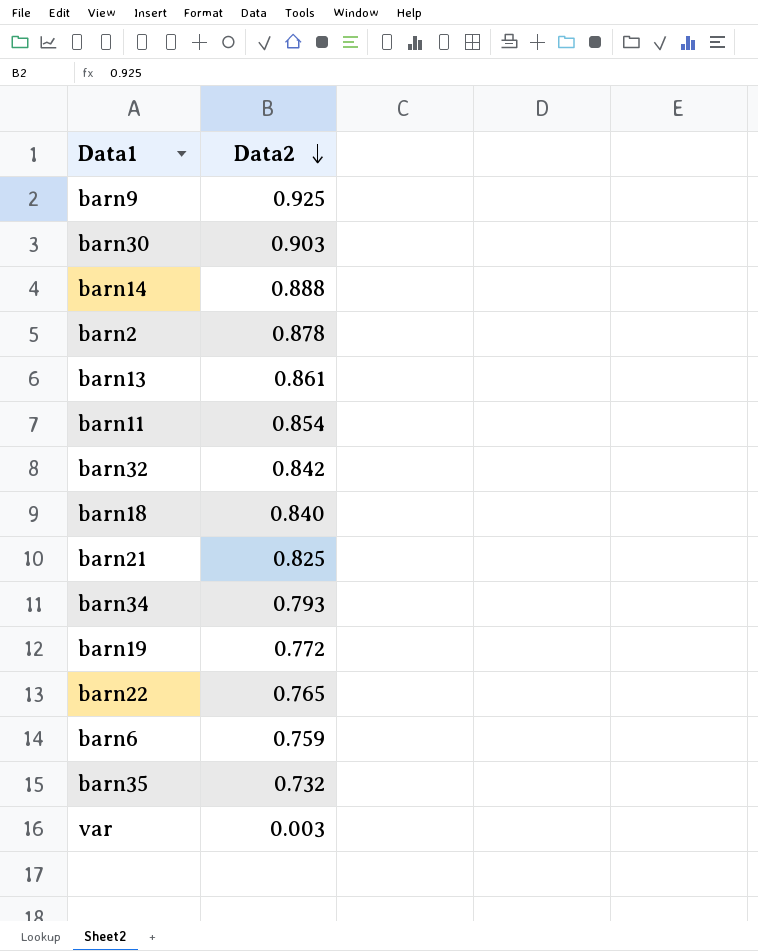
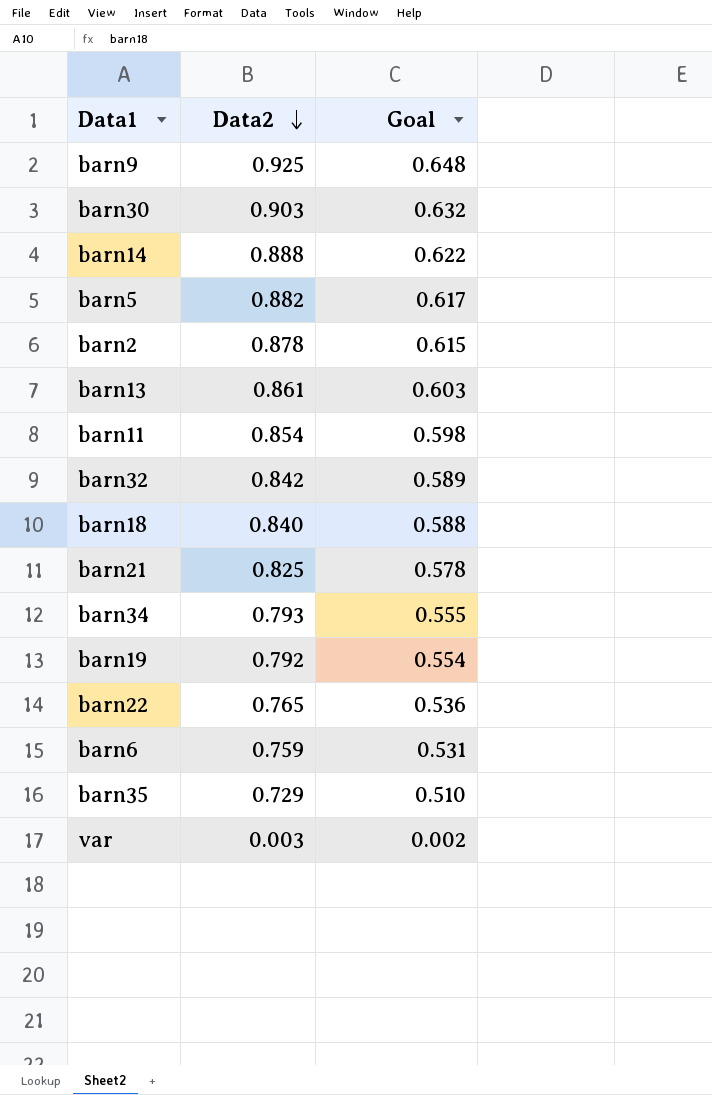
column Goal | formula: none -> [Data2] * 0.7
row barn5: none -> 0.882 | 0.617
barn19 | Data2: 0.772 -> 0.792
barn35 | Data2: 0.732 -> 0.729

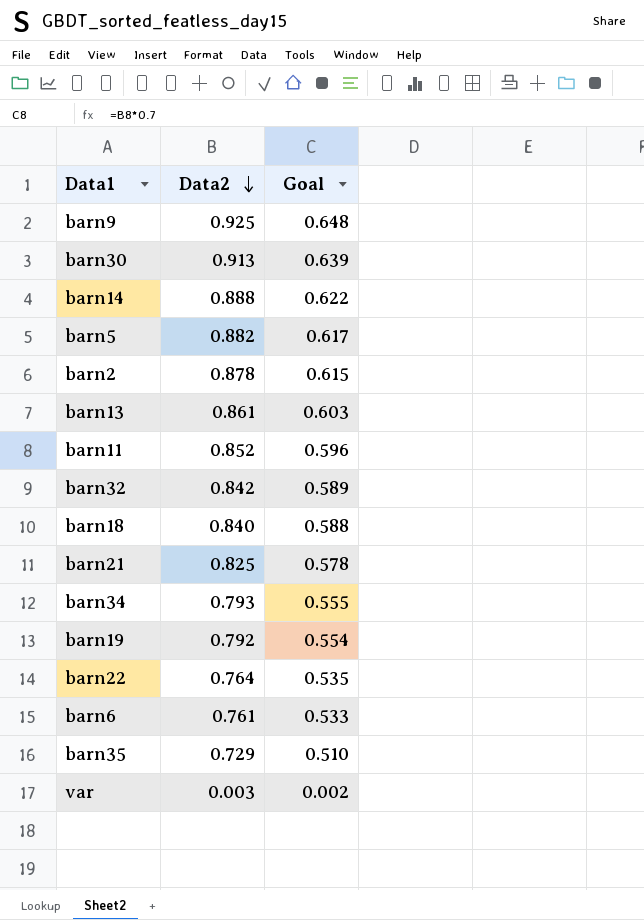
barn30 | Data2: 0.903 -> 0.913
barn30 | Goal: 0.632 -> 0.639
barn11 | Data2: 0.854 -> 0.852
barn11 | Goal: 0.598 -> 0.596
barn22 | Data2: 0.765 -> 0.764
barn22 | Goal: 0.536 -> 0.535
barn6 | Data2: 0.759 -> 0.761
barn6 | Goal: 0.531 -> 0.533

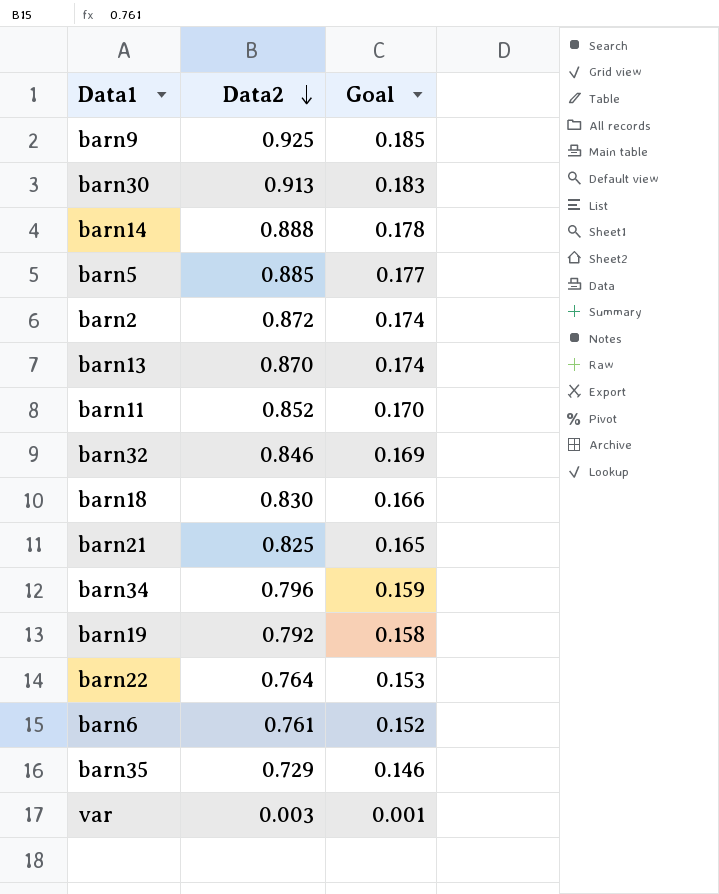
column Goal | formula: [Data2] * 0.7 -> [Data2] * 0.2
barn5 | Data2: 0.882 -> 0.885
barn2 | Data2: 0.878 -> 0.872
barn13 | Data2: 0.861 -> 0.870
barn32 | Data2: 0.842 -> 0.846
barn18 | Data2: 0.840 -> 0.830
barn34 | Data2: 0.793 -> 0.796

